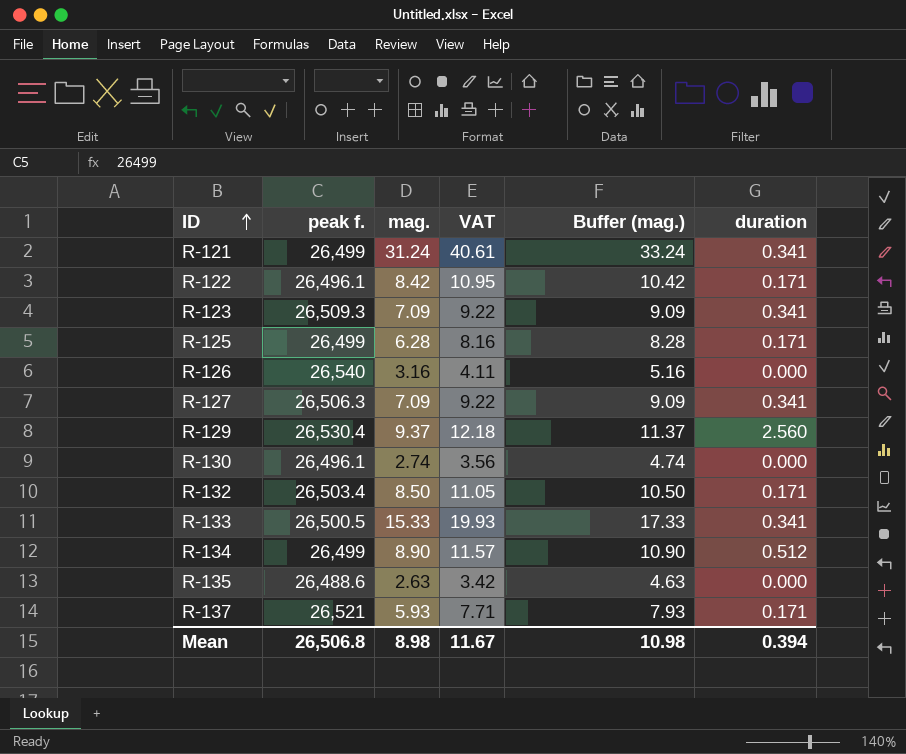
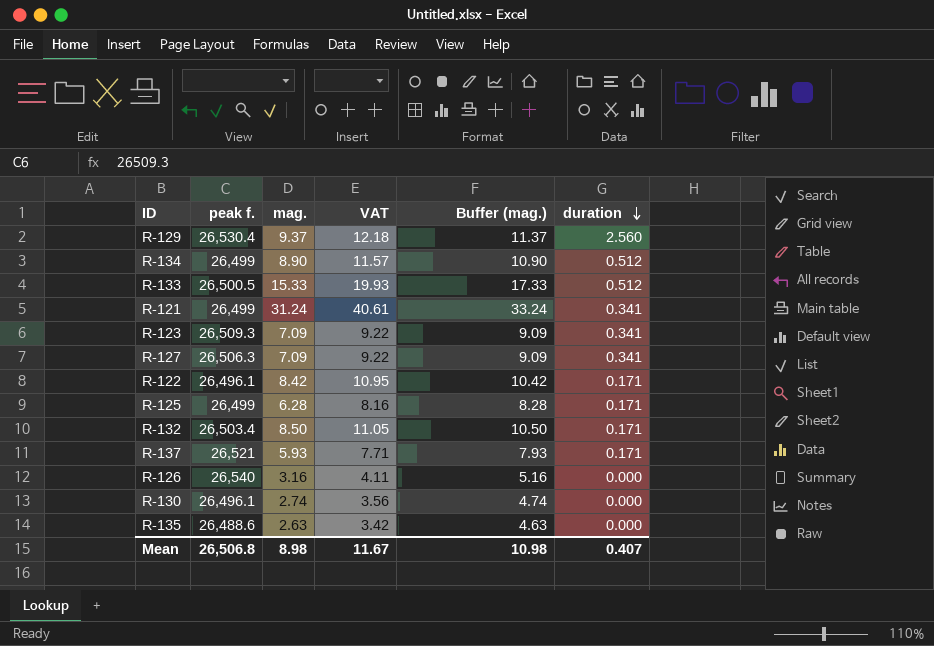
row order: ID ascending -> duration descending
R-133 | duration: 0.341 -> 0.512
Mean | duration: 0.394 -> 0.407

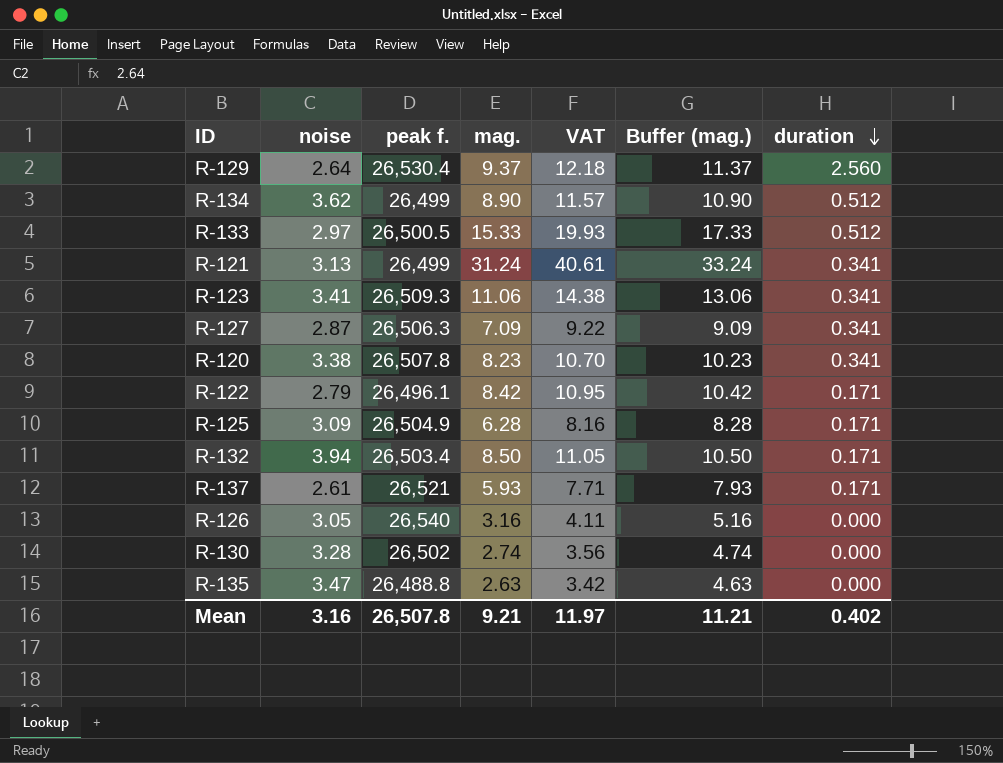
column noise | position: none -> 2
R-123 | mag.: 7.09 -> 11.06
R-123 | VAT: 9.22 -> 14.38
R-123 | Buffer (mag.): 9.09 -> 13.06
row R-120: none -> 3.38 | 26,507.8 | 8.23 | 10.70 | 10.23 | 0.341
R-125 | peak f.: 26,499 -> 26,504.9
R-130 | peak f.: 26,496.1 -> 26,502
R-135 | peak f.: 26,488.6 -> 26,488.8
Mean | peak f.: 26,506.8 -> 26,507.8
Mean | mag.: 8.98 -> 9.21
Mean | VAT: 11.67 -> 11.97
Mean | Buffer (mag.): 10.98 -> 11.21
Mean | duration: 0.407 -> 0.402

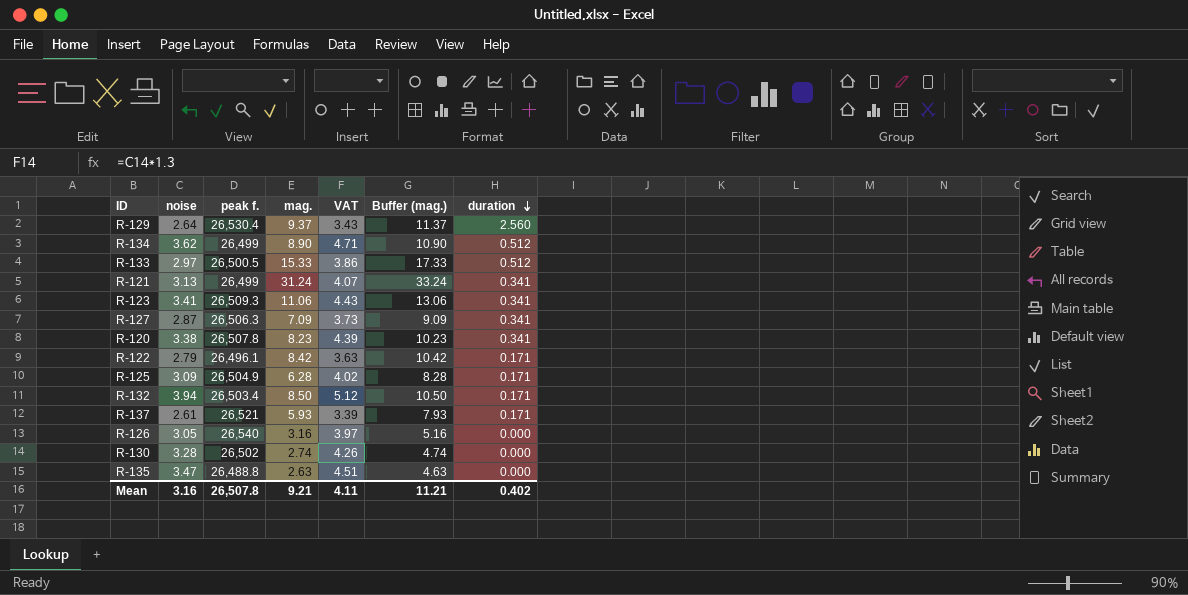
column VAT | formula: [mag.] * 1.3 -> [noise] * 1.3
Mean | VAT: 11.97 -> 4.11

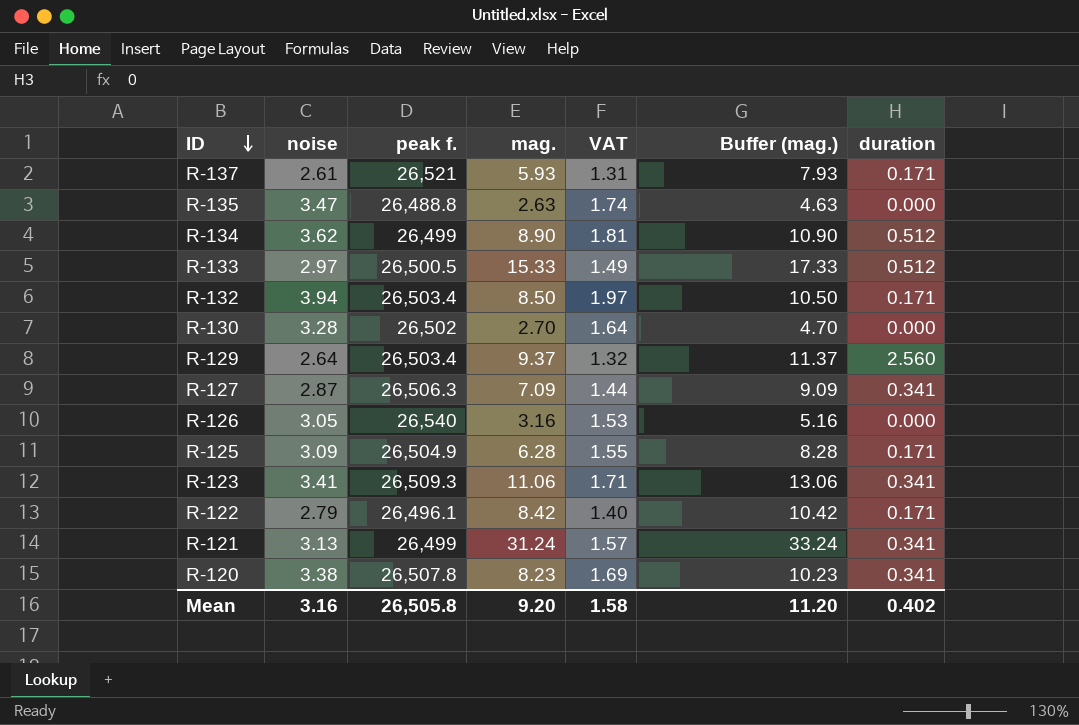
row order: duration descending -> ID descending
column VAT | formula: [noise] * 1.3 -> [noise] * 0.5
R-130 | mag.: 2.74 -> 2.70
R-130 | Buffer (mag.): 4.74 -> 4.70
R-129 | peak f.: 26,530.4 -> 26,503.4
Mean | peak f.: 26,507.8 -> 26,505.8
Mean | mag.: 9.21 -> 9.20
Mean | VAT: 4.11 -> 1.58
Mean | Buffer (mag.): 11.21 -> 11.20

